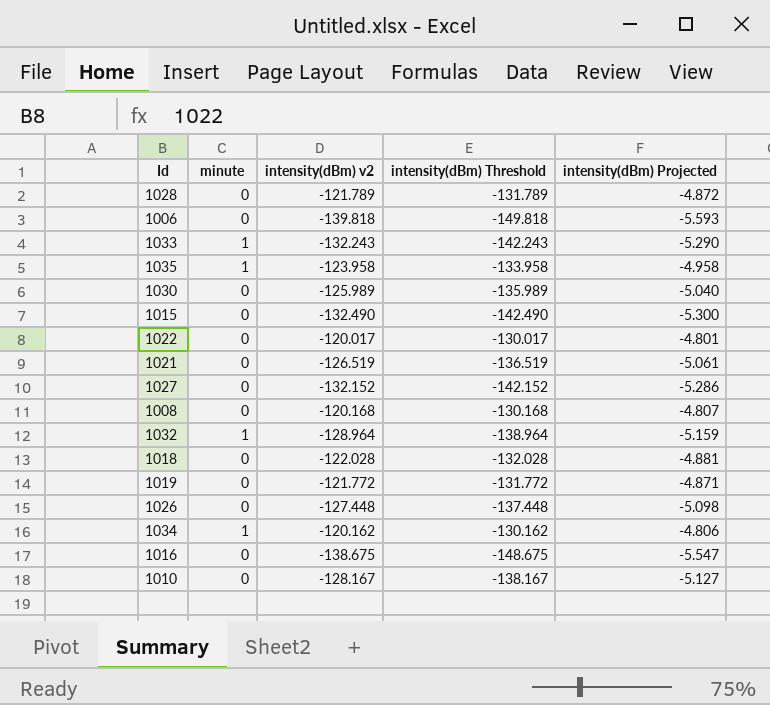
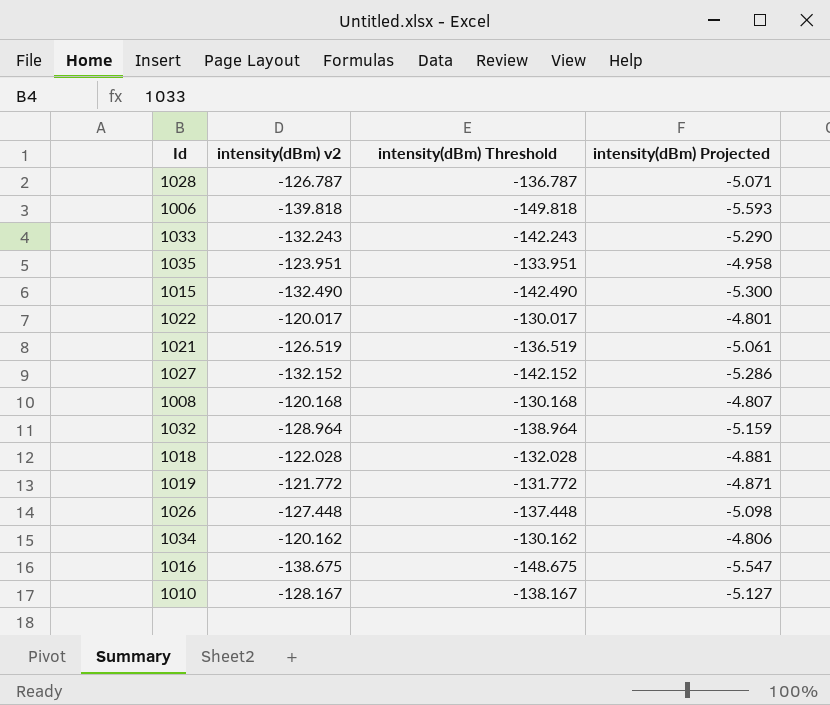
column minute | position: 2 -> none
row 1030: 0 | -125.989 | -135.989 | -5.040 -> none
1028 | intensity(dBm) v2: -121.789 -> -126.787
1028 | intensity(dBm) Threshold: -131.789 -> -136.787
1028 | intensity(dBm) Projected: -4.872 -> -5.071
1035 | intensity(dBm) v2: -123.958 -> -123.951
1035 | intensity(dBm) Threshold: -133.958 -> -133.951

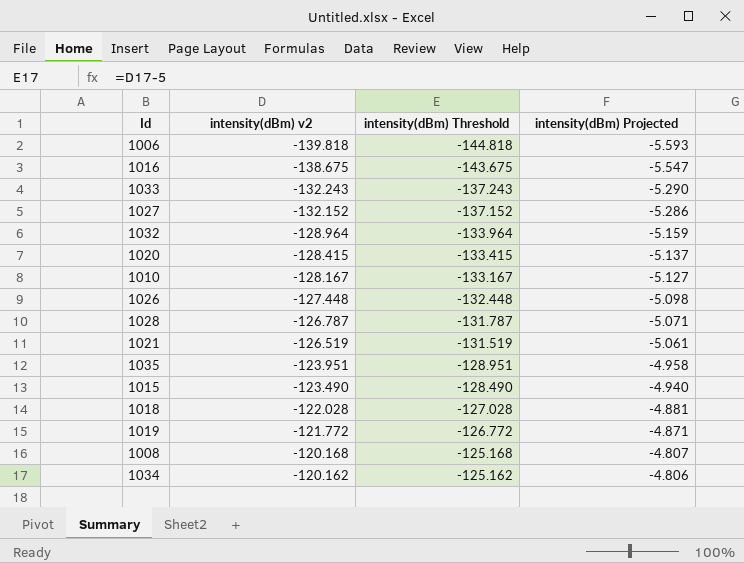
row order: none -> intensity(dBm) v2 ascending
column intensity(dBm) Threshold | formula: [intensity(dBm) v2] - 10 -> [intensity(dBm) v2] - 5
row 1022: -120.017 | -130.017 | -4.801 -> none
row 1020: none -> -128.415 | -133.415 | -5.137
1015 | intensity(dBm) v2: -132.490 -> -123.490
1015 | intensity(dBm) Projected: -5.300 -> -4.940

